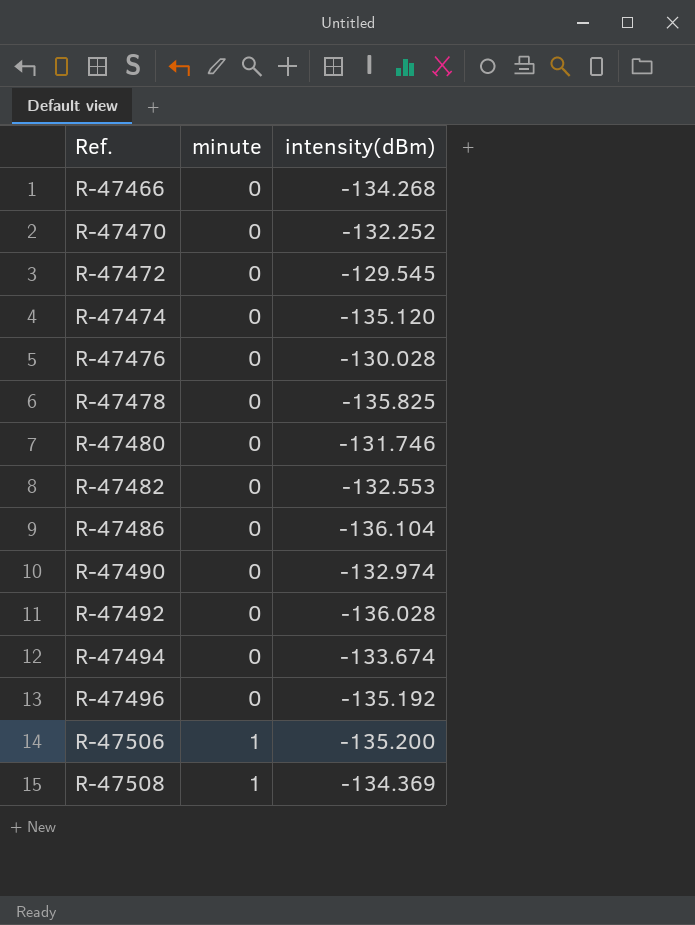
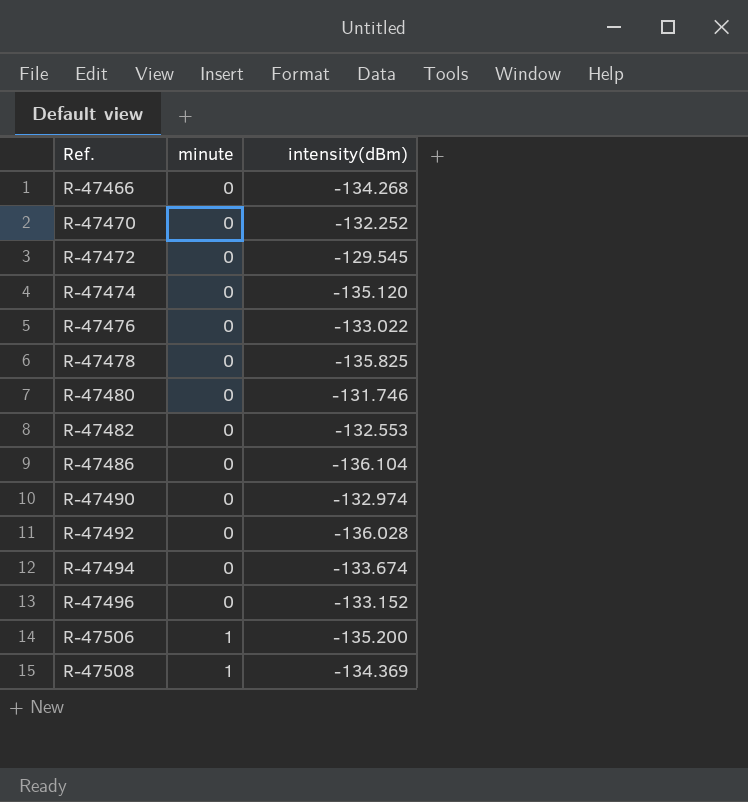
R-47476 | intensity(dBm): -130.028 -> -133.022
R-47496 | intensity(dBm): -135.192 -> -133.152

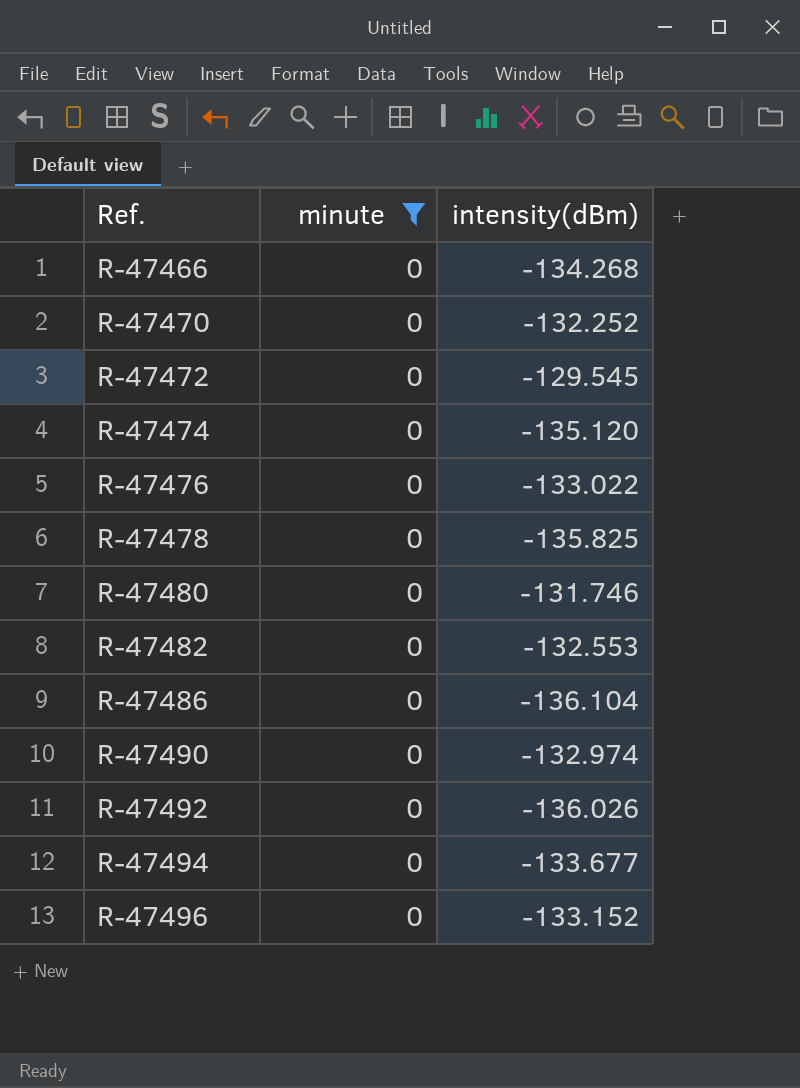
filter: none -> minute = 0
R-47492 | intensity(dBm): -136.028 -> -136.026
R-47494 | intensity(dBm): -133.674 -> -133.677

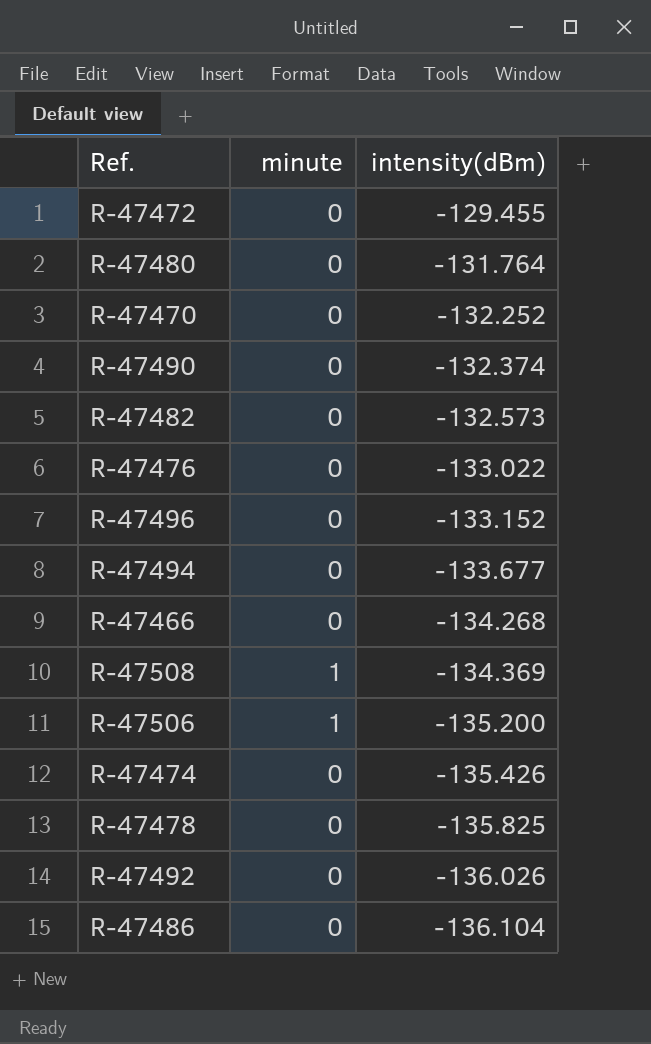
filter: minute = 0 -> none
row order: Ref. ascending -> intensity(dBm) descending
R-47472 | intensity(dBm): -129.545 -> -129.455
R-47480 | intensity(dBm): -131.746 -> -131.764
R-47490 | intensity(dBm): -132.974 -> -132.374
R-47482 | intensity(dBm): -132.553 -> -132.573
R-47474 | intensity(dBm): -135.120 -> -135.426

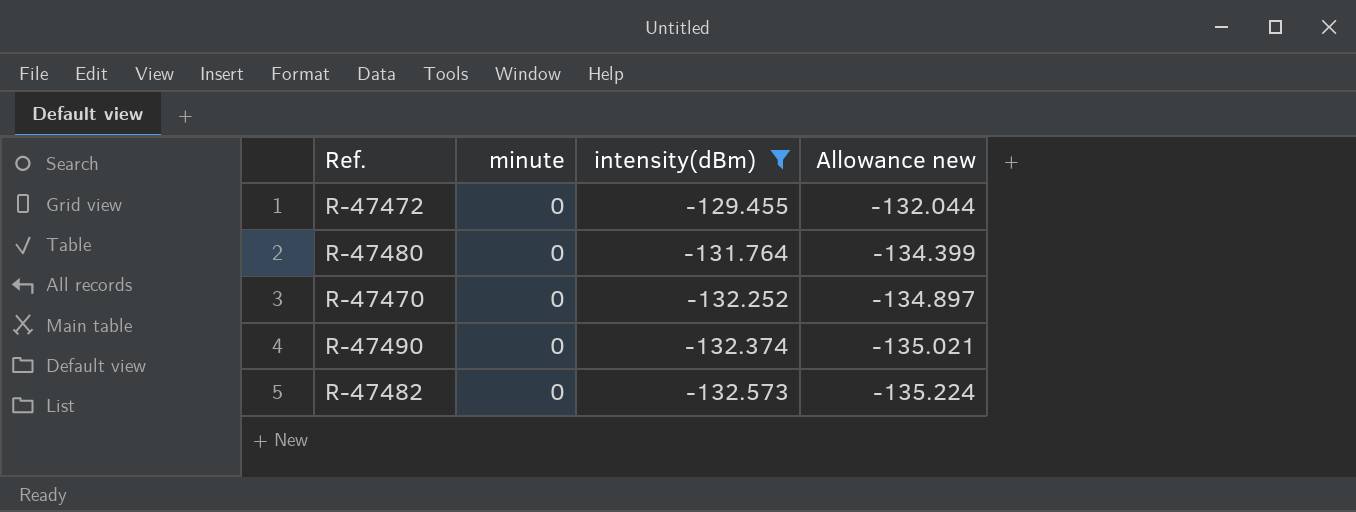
filter: none -> intensity(dBm) >= -132.573
column Allowance new | formula: none -> [intensity(dBm)] * 1.02

